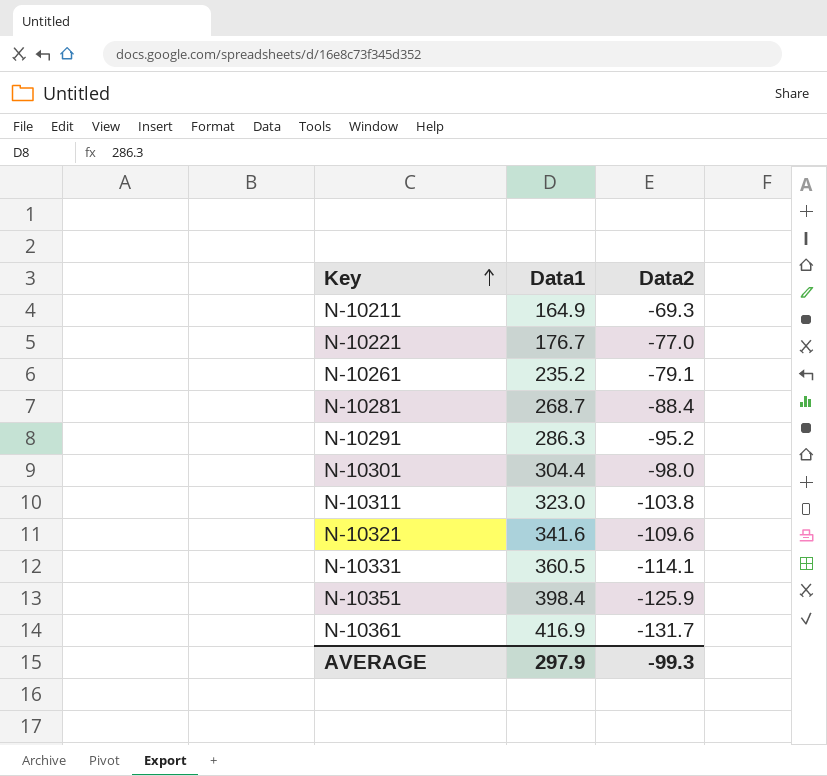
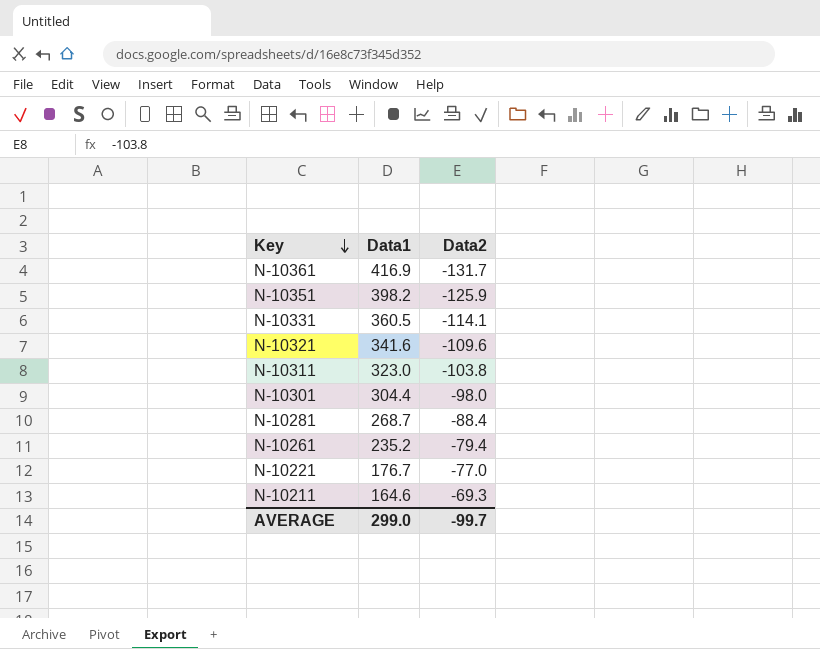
row order: Key ascending -> Key descending
row N-10291: 286.3 | -95.2 -> none
N-10351 | Data1: 398.4 -> 398.2
N-10261 | Data2: -79.1 -> -79.4
N-10211 | Data1: 164.9 -> 164.6
AVERAGE | Data1: 297.9 -> 299.0
AVERAGE | Data2: -99.3 -> -99.7

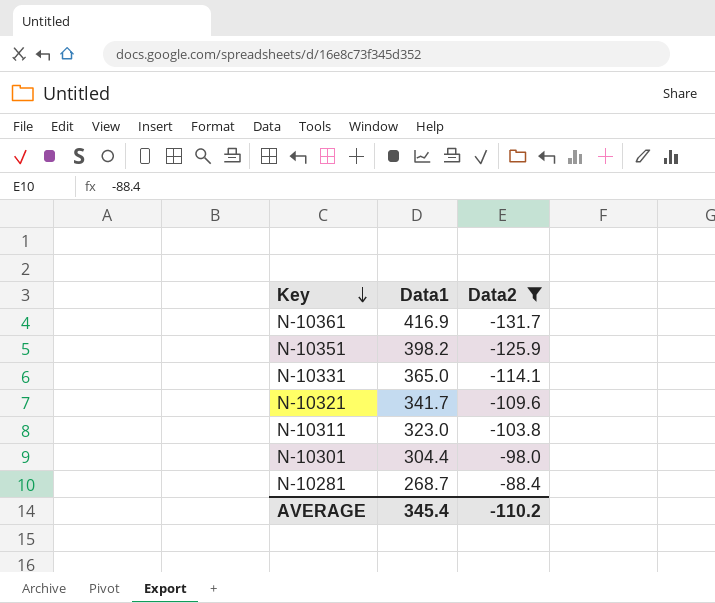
filter: none -> Data2 <= -88.4
N-10331 | Data1: 360.5 -> 365.0
N-10321 | Data1: 341.6 -> 341.7
AVERAGE | Data1: 299.0 -> 345.4
AVERAGE | Data2: -99.7 -> -110.2

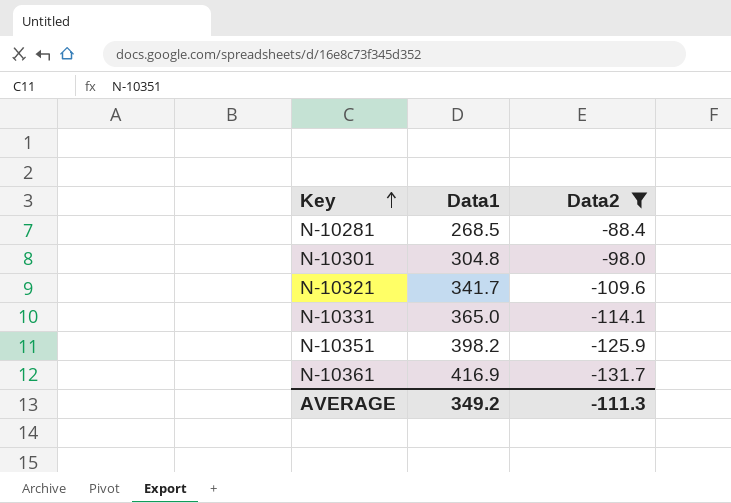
row order: Key descending -> Key ascending
row N-10311: 323.0 | -103.8 -> none
N-10281 | Data1: 268.7 -> 268.5
N-10301 | Data1: 304.4 -> 304.8
AVERAGE | Data1: 345.4 -> 349.2
AVERAGE | Data2: -110.2 -> -111.3

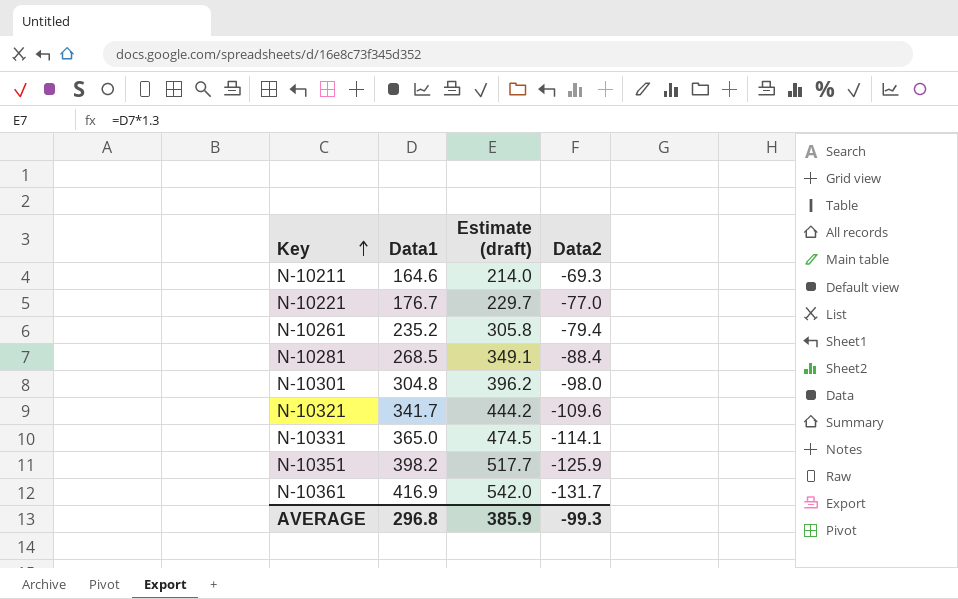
filter: Data2 <= -88.4 -> none
column Estimate (draft) | formula: none -> [Data1] * 1.3
AVERAGE | Data1: 349.2 -> 296.8
AVERAGE | Data2: -111.3 -> -99.3

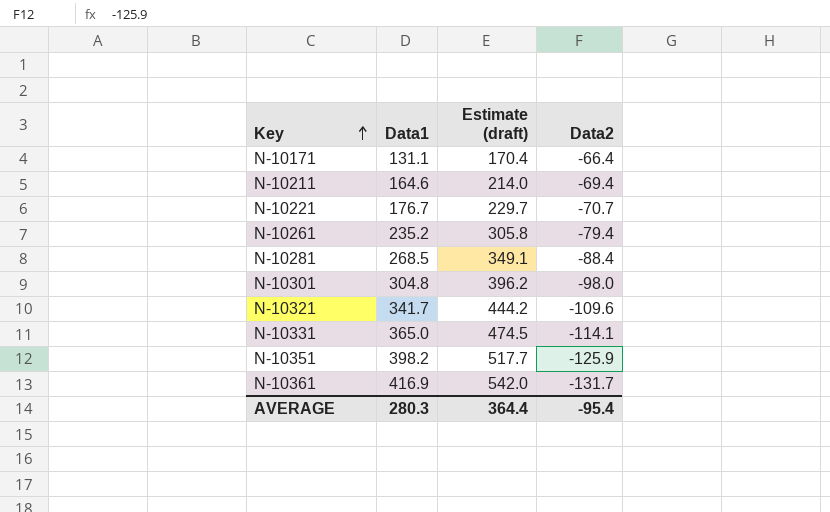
row N-10171: none -> 131.1 | 170.4 | -66.4
N-10211 | Data2: -69.3 -> -69.4
N-10221 | Data2: -77.0 -> -70.7
AVERAGE | Data1: 296.8 -> 280.3
AVERAGE | Estimate (draft): 385.9 -> 364.4
AVERAGE | Data2: -99.3 -> -95.4

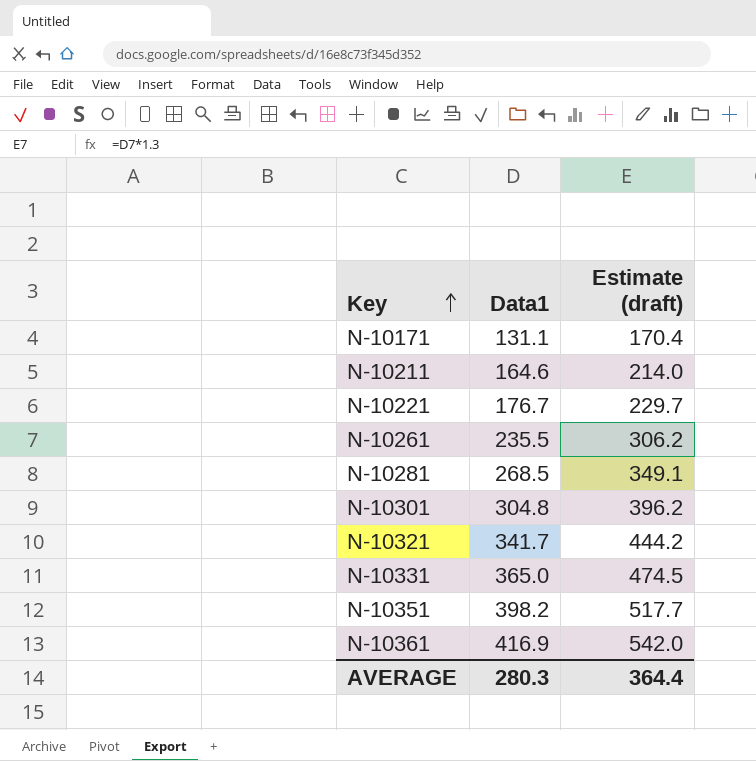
column Data2 | position: 4 -> none
N-10261 | Data1: 235.2 -> 235.5
N-10261 | Estimate (draft): 305.8 -> 306.2

